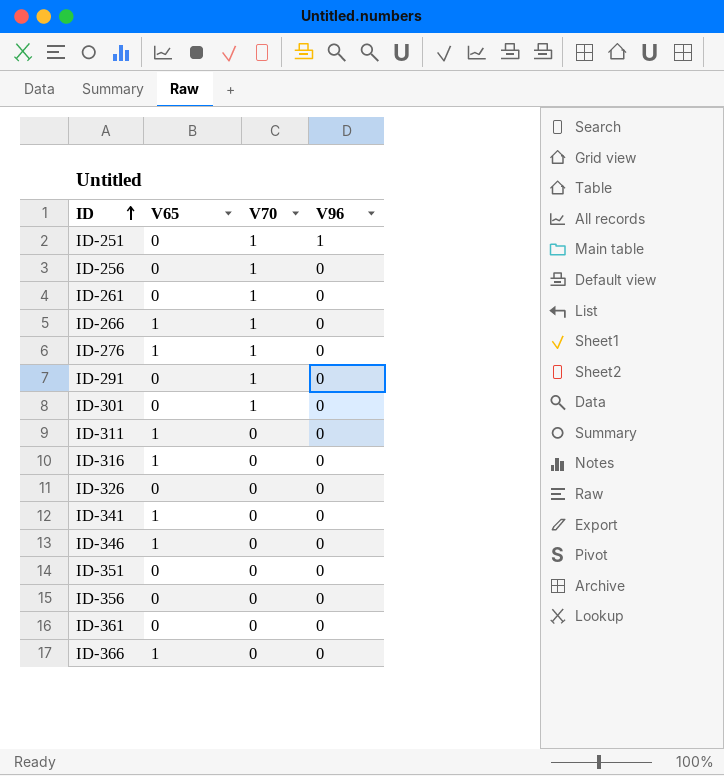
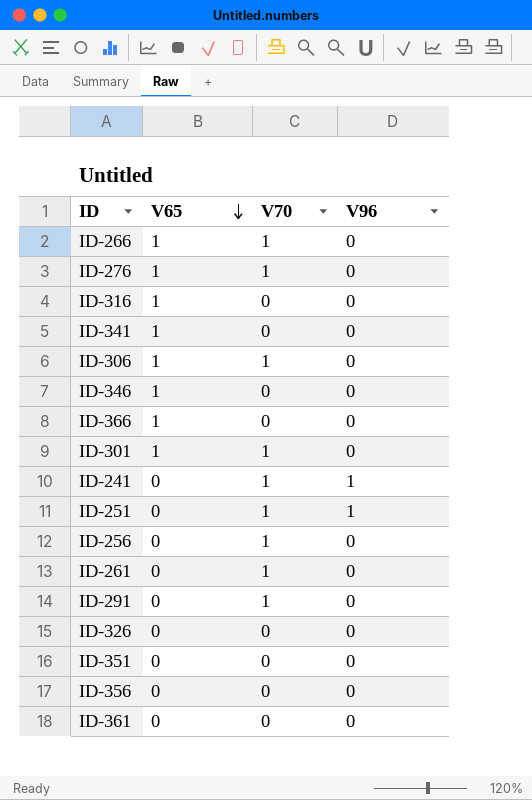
row order: ID ascending -> V65 descending
row ID-311: 1 | 0 | 0 -> none
row ID-306: none -> 1 | 1 | 0
ID-301 | V65: 0 -> 1
row ID-241: none -> 0 | 1 | 1

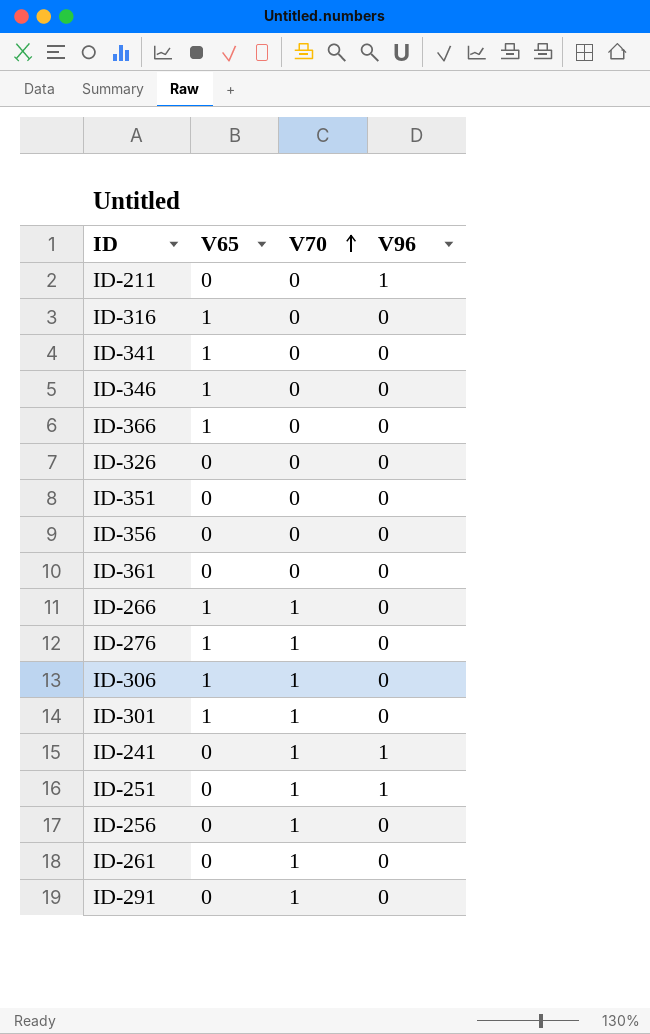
row order: V65 descending -> V70 ascending
row ID-211: none -> 0 | 0 | 1

